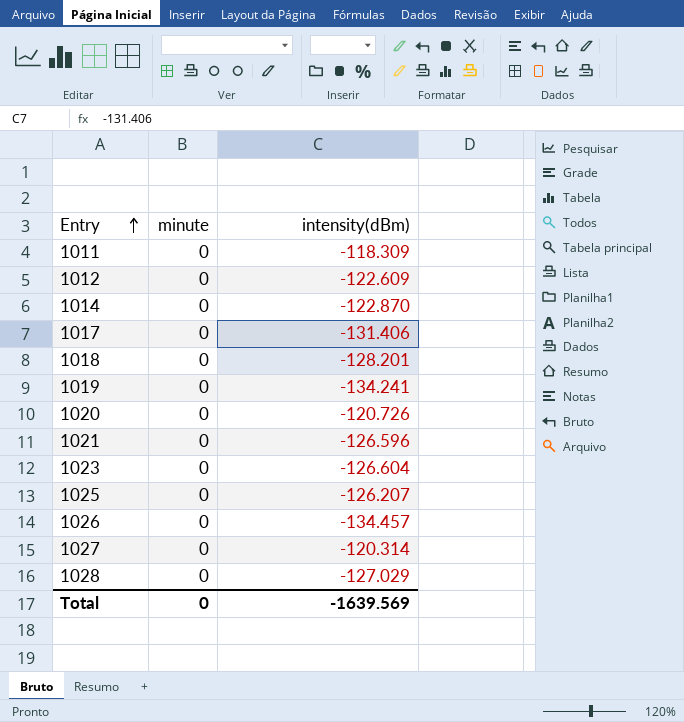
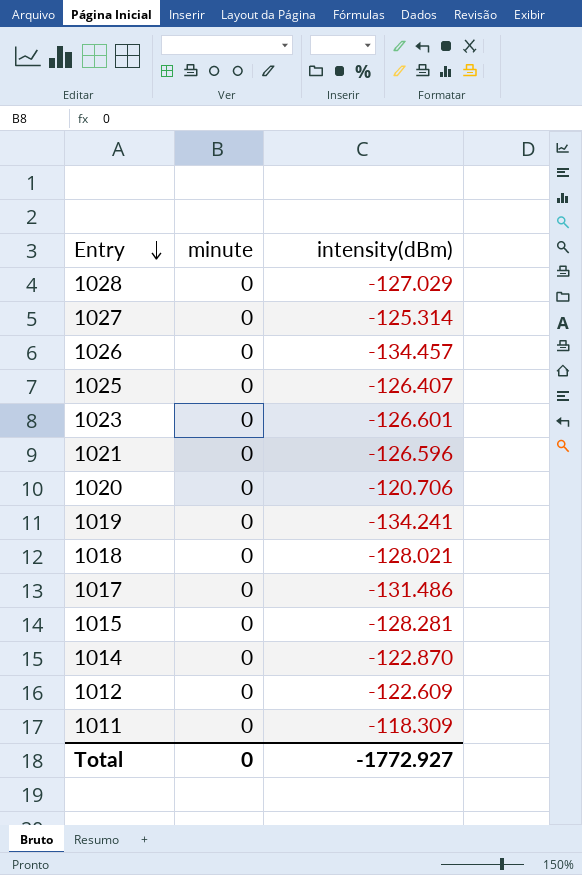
row order: Entry ascending -> Entry descending
1027 | intensity(dBm): -120.314 -> -125.314
1025 | intensity(dBm): -126.207 -> -126.407
1023 | intensity(dBm): -126.604 -> -126.601
1020 | intensity(dBm): -120.726 -> -120.706
1018 | intensity(dBm): -128.201 -> -128.021
1017 | intensity(dBm): -131.406 -> -131.486
row 1015: none -> 0 | -128.281
Total | intensity(dBm): -1639.569 -> -1772.927

